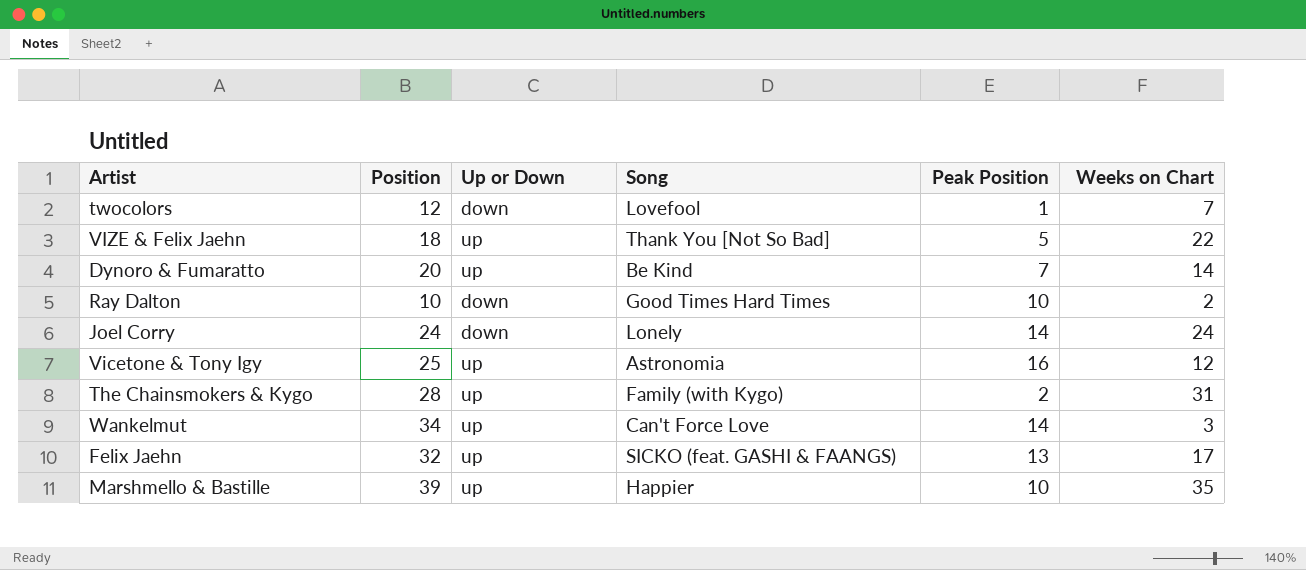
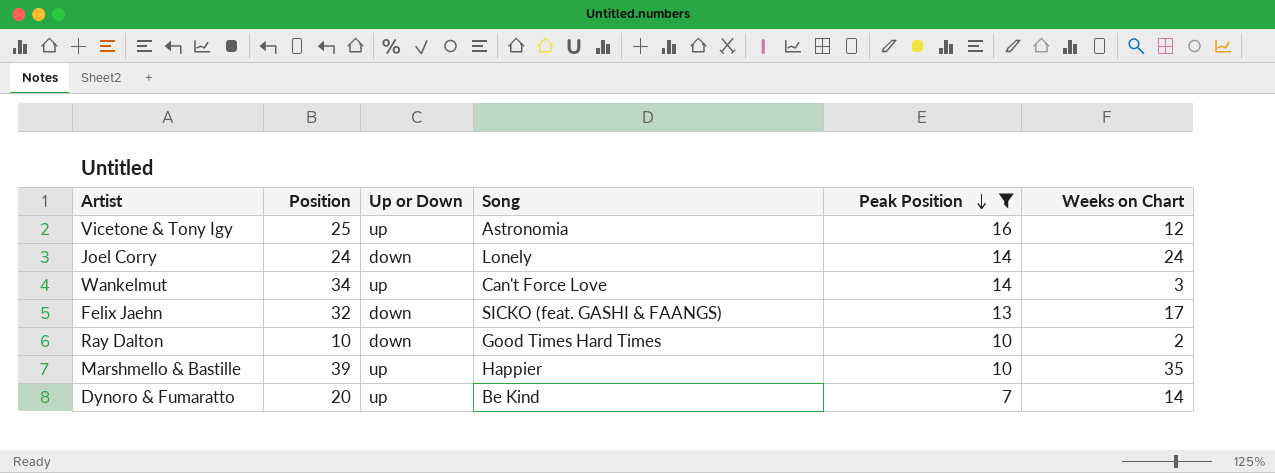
filter: none -> Peak Position >= 7
row order: none -> Peak Position descending
Felix Jaehn | Up or Down: up -> down

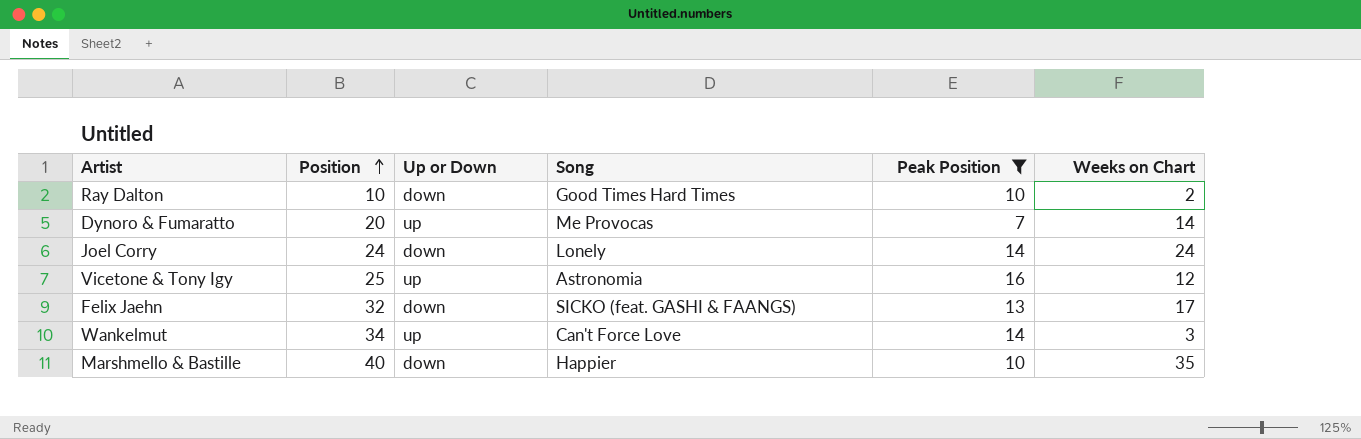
row order: Peak Position descending -> Position ascending
Dynoro & Fumaratto | Song: Be Kind -> Me Provocas
Marshmello & Bastille | Position: 39 -> 40
Marshmello & Bastille | Up or Down: up -> down

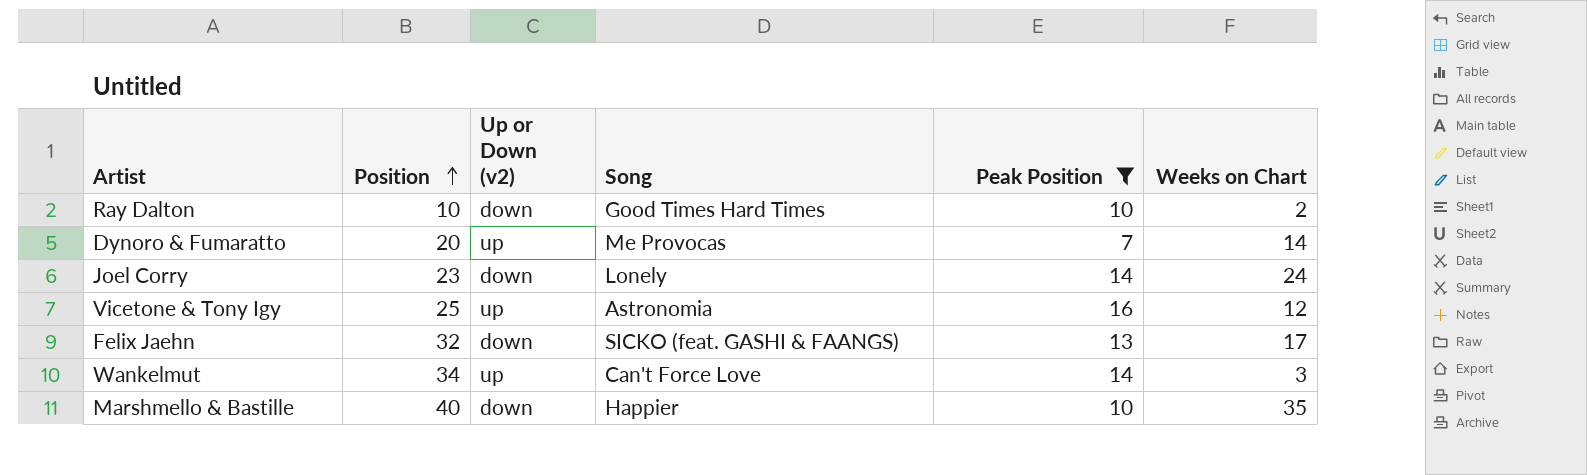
column name: Up or Down -> Up or Down (v2)
Joel Corry | Position: 24 -> 23

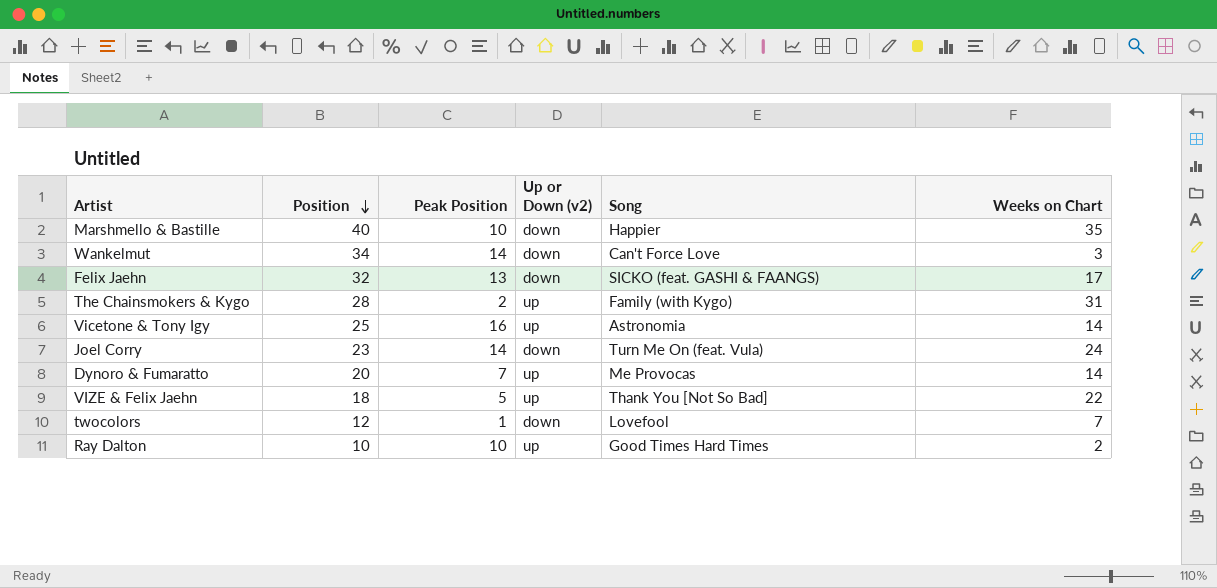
filter: Peak Position >= 7 -> none
row order: Position ascending -> Position descending
column Peak Position | position: 5 -> 3
Wankelmut | Up or Down (v2): up -> down
Vicetone & Tony Igy | Weeks on Chart: 12 -> 14
Joel Corry | Song: Lonely -> Turn Me On (feat. Vula)
Ray Dalton | Up or Down (v2): down -> up

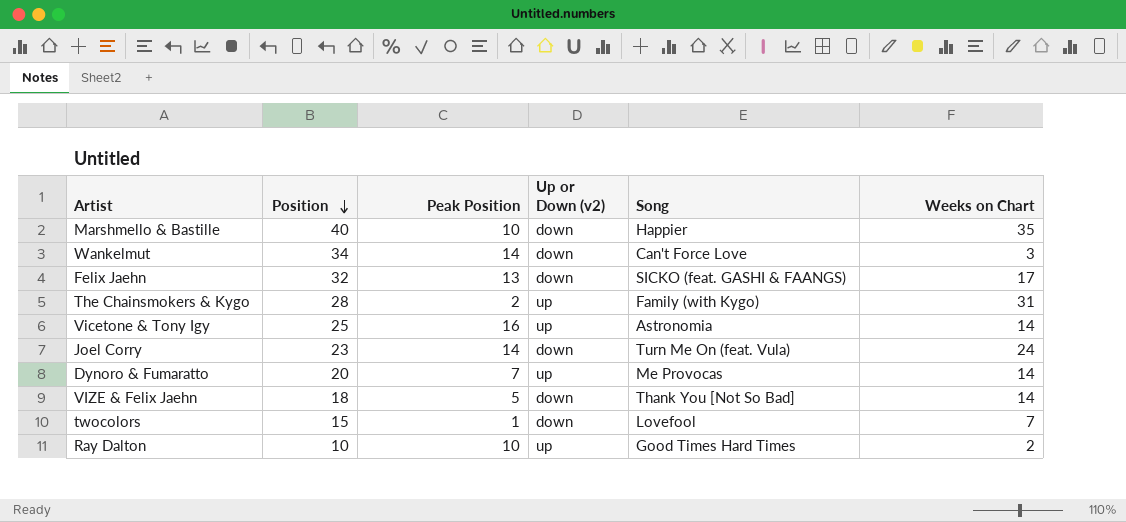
VIZE & Felix Jaehn | Up or Down (v2): up -> down
VIZE & Felix Jaehn | Weeks on Chart: 22 -> 14
twocolors | Position: 12 -> 15

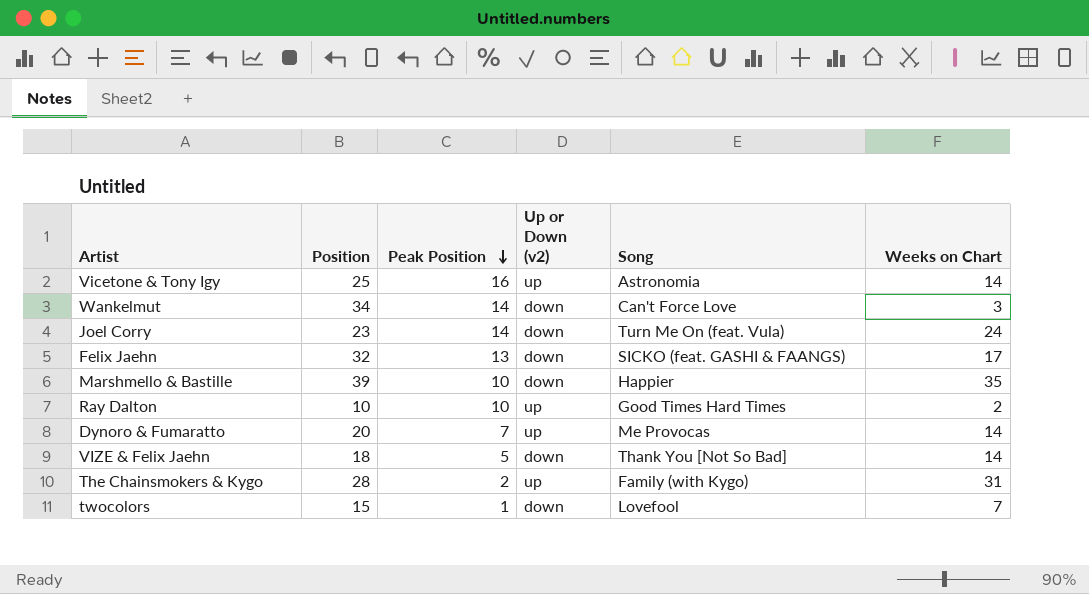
row order: Position descending -> Peak Position descending
Marshmello & Bastille | Position: 40 -> 39

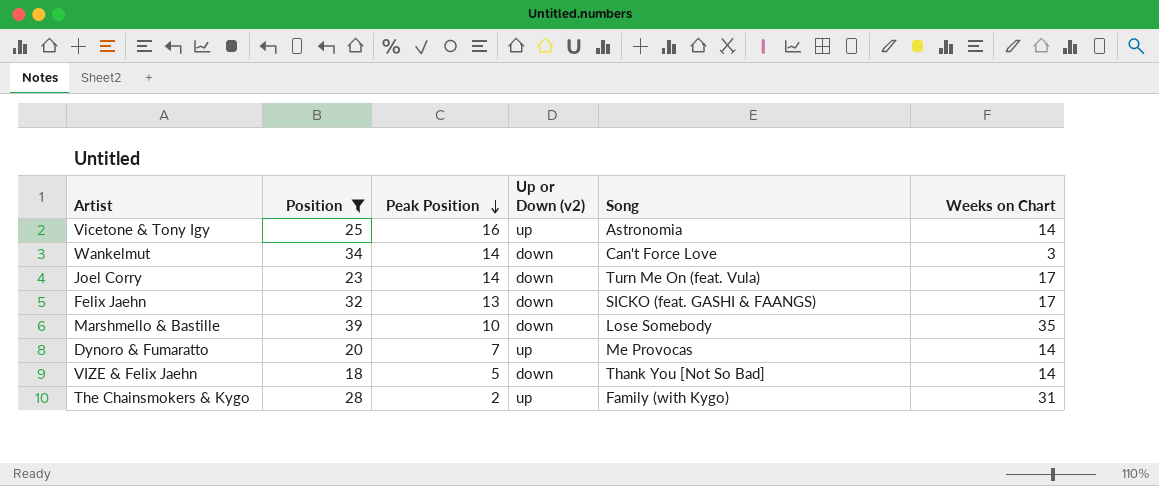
filter: none -> Position >= 18
Joel Corry | Weeks on Chart: 24 -> 17
Marshmello & Bastille | Song: Happier -> Lose Somebody

